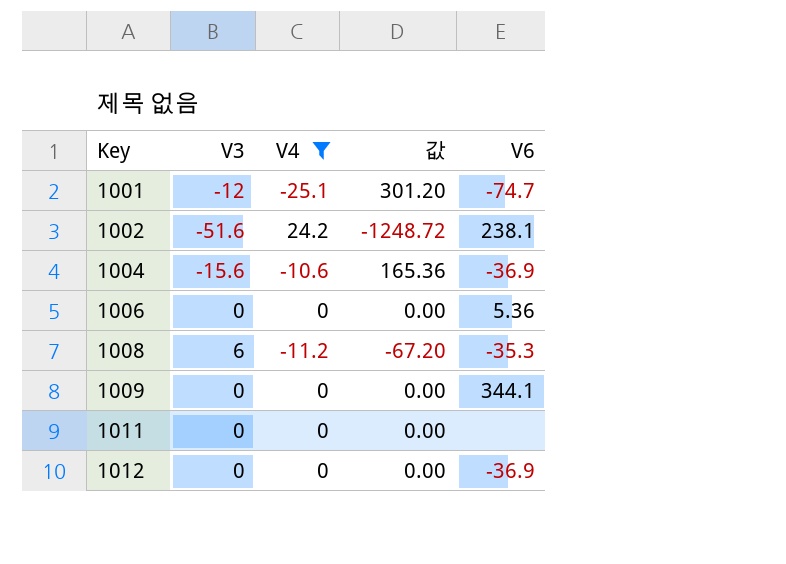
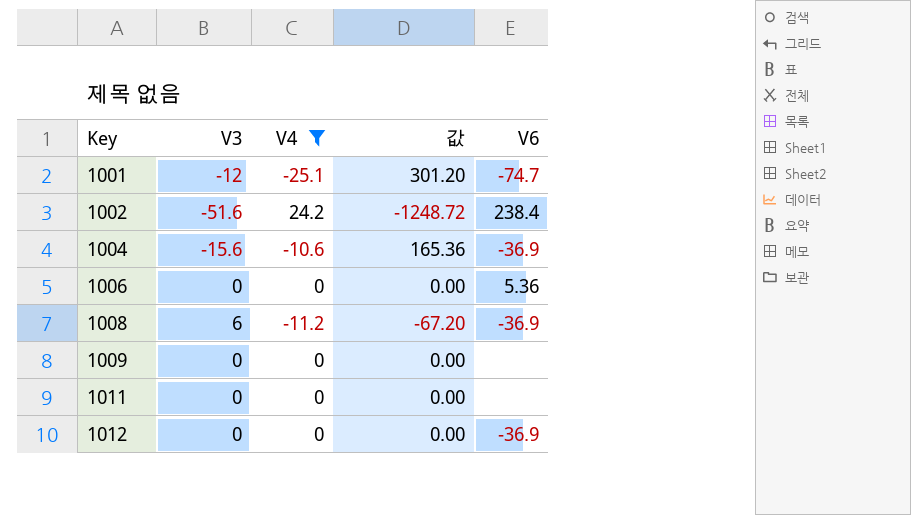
1002 | V6: 238.1 -> 238.4
1008 | V6: -35.3 -> -36.9
1009 | V6: 344.1 -> none

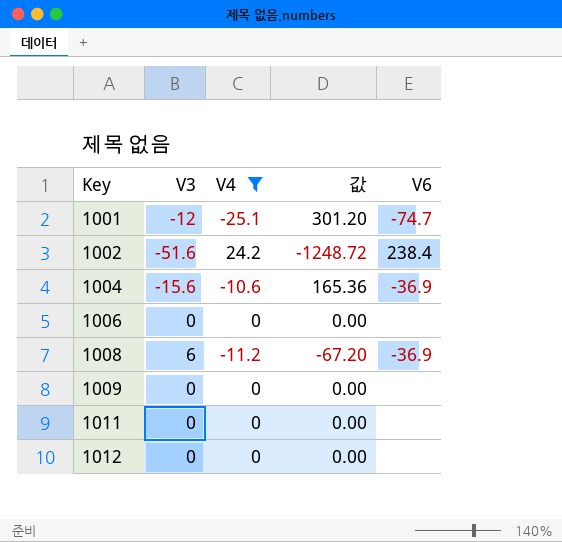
1006 | V6: 5.36 -> none
1012 | V6: -36.9 -> none

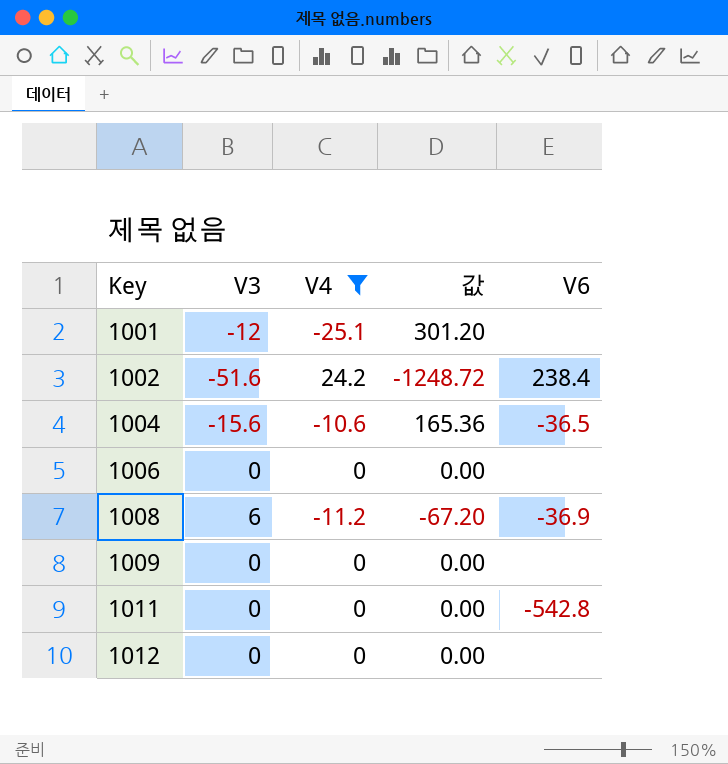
1001 | V6: -74.7 -> none
1004 | V6: -36.9 -> -36.5
1011 | V6: none -> -542.8

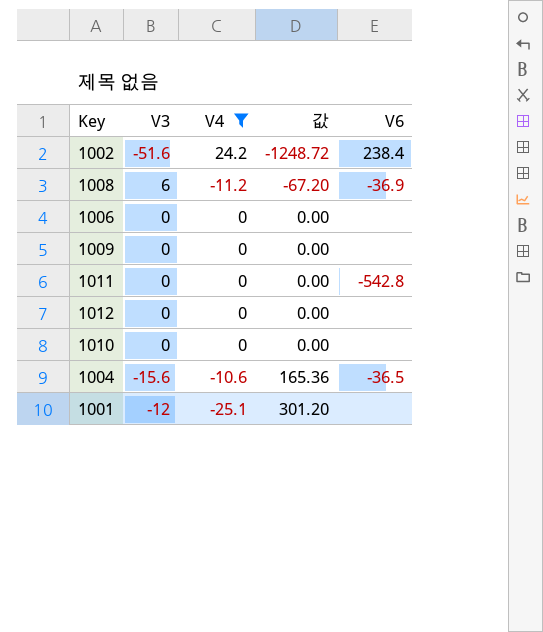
row order: Key ascending -> 값 ascending
row 1010: none -> 0 | 0 | 0.00 | none

